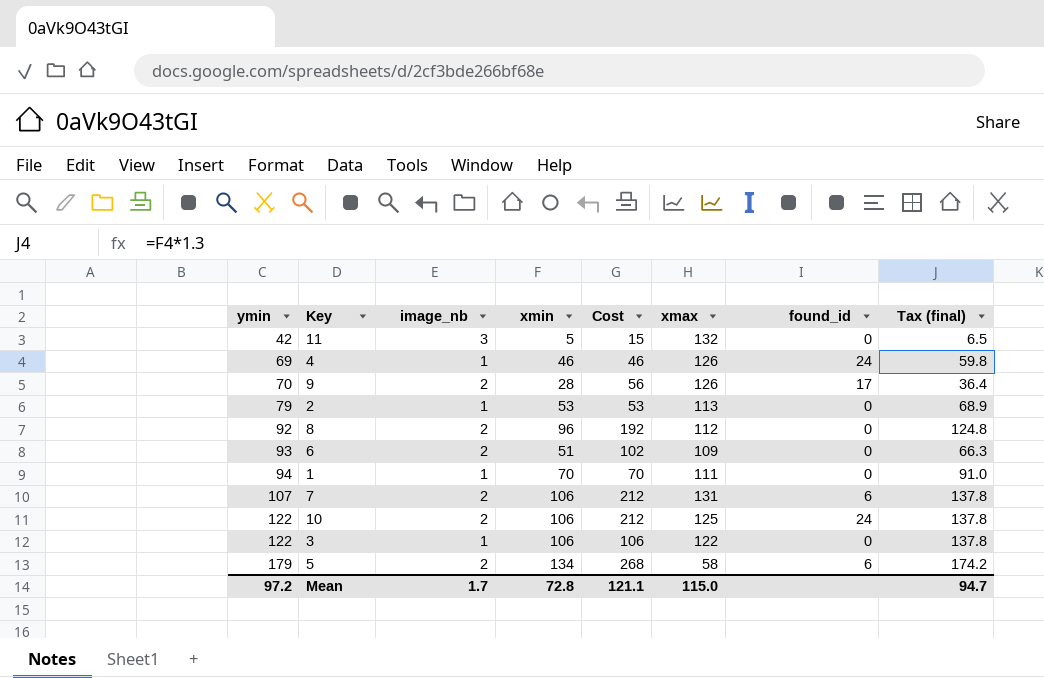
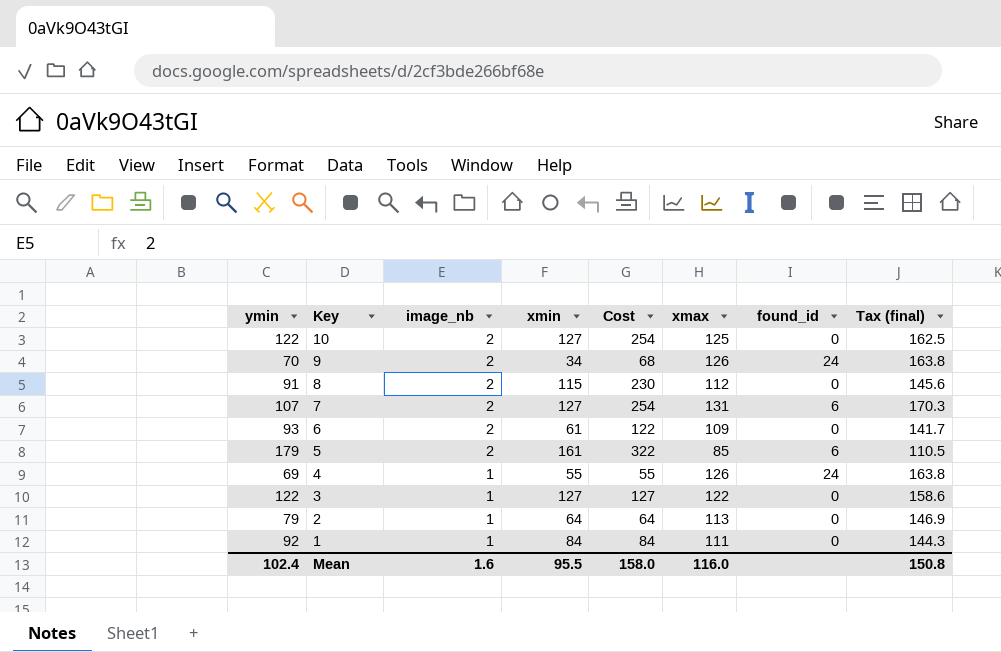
row order: ymin ascending -> Key descending
column Tax (final) | formula: [xmin] * 1.3 -> [xmax] * 1.3
row 11: 42 | 3 | 5 | 15 | 132 | 0 | 6.5 -> none
10 | xmin: 106 -> 127
10 | Cost: 212 -> 254
10 | found_id: 24 -> 0
9 | xmin: 28 -> 34
9 | Cost: 56 -> 68
9 | found_id: 17 -> 24
8 | ymin: 92 -> 91
8 | xmin: 96 -> 115
8 | Cost: 192 -> 230
7 | xmin: 106 -> 127
7 | Cost: 212 -> 254
6 | xmin: 51 -> 61
6 | Cost: 102 -> 122
5 | xmin: 134 -> 161
5 | Cost: 268 -> 322
5 | xmax: 58 -> 85
4 | xmin: 46 -> 55
4 | Cost: 46 -> 55
3 | xmin: 106 -> 127
3 | Cost: 106 -> 127
2 | xmin: 53 -> 64
2 | Cost: 53 -> 64
1 | ymin: 94 -> 92
1 | xmin: 70 -> 84
1 | Cost: 70 -> 84
Mean | ymin: 97.2 -> 102.4
Mean | image_nb: 1.7 -> 1.6
Mean | xmin: 72.8 -> 95.5
Mean | Cost: 121.1 -> 158.0
Mean | xmax: 115.0 -> 116.0
Mean | Tax (final): 94.7 -> 150.8

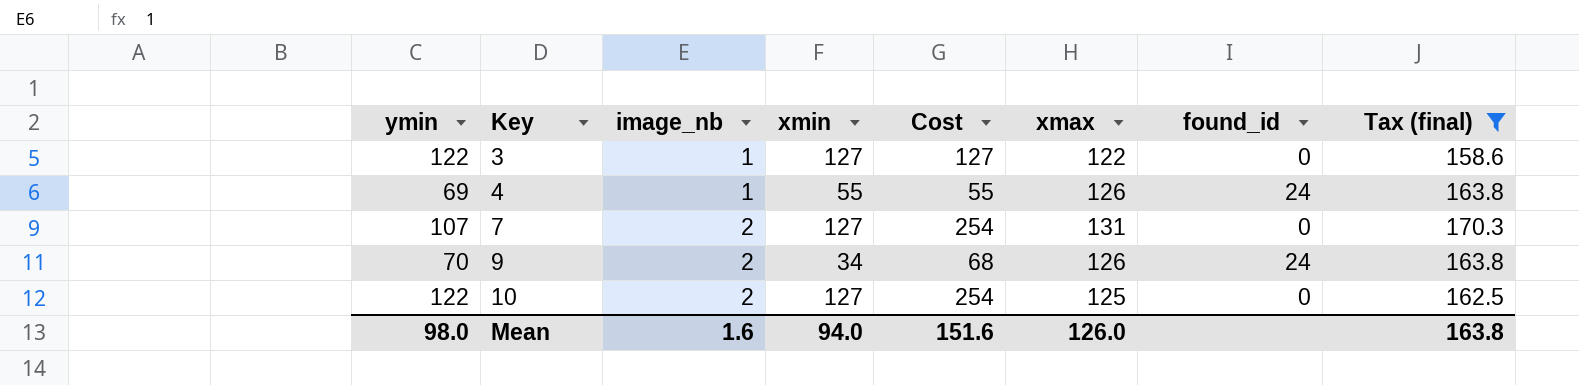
filter: none -> Tax (final) >= 158.6
row order: Key descending -> Key ascending
7 | found_id: 6 -> 0
Mean | ymin: 102.4 -> 98.0
Mean | xmin: 95.5 -> 94.0
Mean | Cost: 158.0 -> 151.6
Mean | xmax: 116.0 -> 126.0
Mean | Tax (final): 150.8 -> 163.8

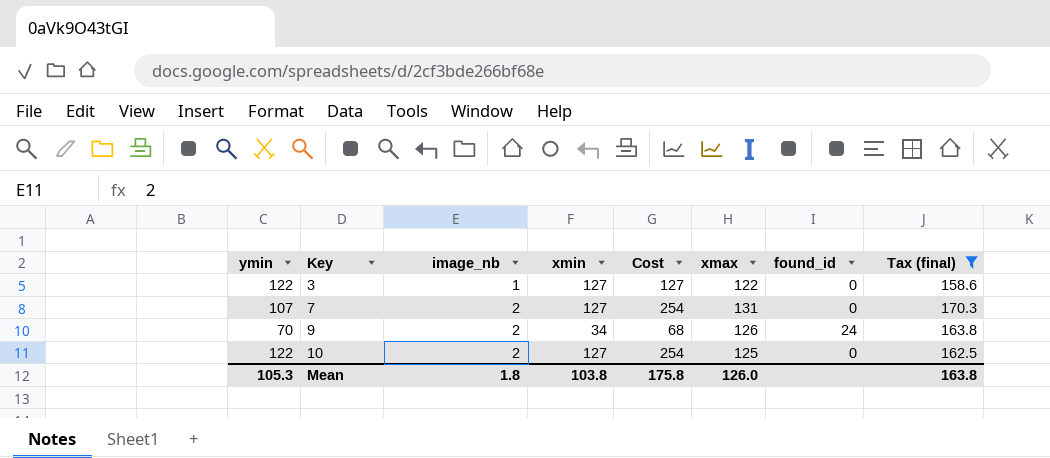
row 4: 69 | 1 | 55 | 55 | 126 | 24 | 163.8 -> none
Mean | ymin: 98.0 -> 105.3
Mean | image_nb: 1.6 -> 1.8
Mean | xmin: 94.0 -> 103.8
Mean | Cost: 151.6 -> 175.8

